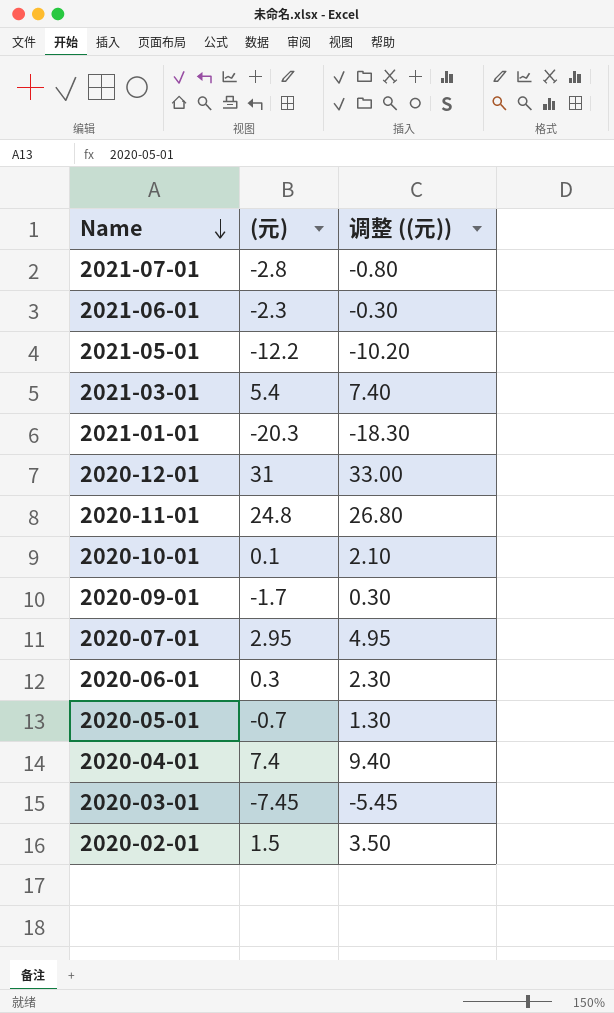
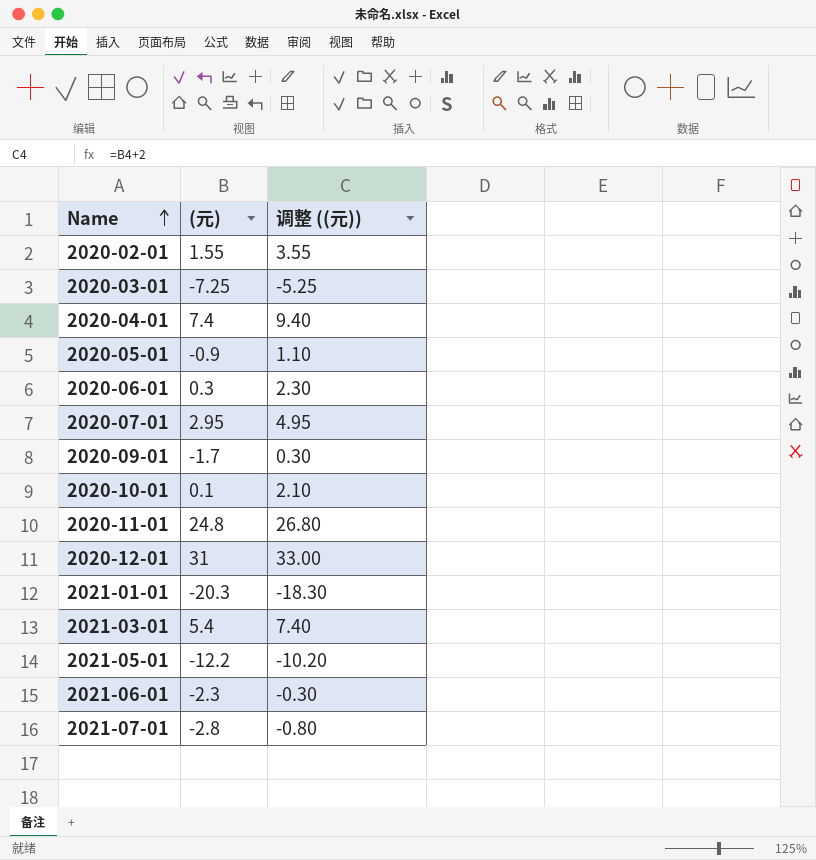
row order: Name descending -> Name ascending
2020-02-01 | (元): 1.5 -> 1.55
2020-02-01 | 调整 ((元)): 3.50 -> 3.55
2020-03-01 | (元): -7.45 -> -7.25
2020-03-01 | 调整 ((元)): -5.45 -> -5.25
2020-05-01 | (元): -0.7 -> -0.9
2020-05-01 | 调整 ((元)): 1.30 -> 1.10

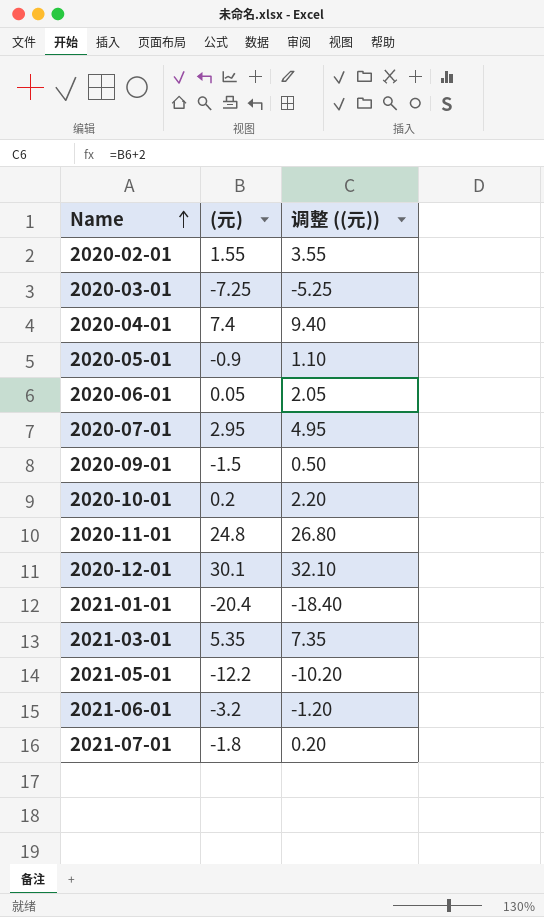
2020-06-01 | (元): 0.3 -> 0.05
2020-06-01 | 调整 ((元)): 2.30 -> 2.05
2020-09-01 | (元): -1.7 -> -1.5
2020-09-01 | 调整 ((元)): 0.30 -> 0.50
2020-10-01 | (元): 0.1 -> 0.2
2020-10-01 | 调整 ((元)): 2.10 -> 2.20
2020-12-01 | (元): 31 -> 30.1
2020-12-01 | 调整 ((元)): 33.00 -> 32.10
2021-01-01 | (元): -20.3 -> -20.4
2021-01-01 | 调整 ((元)): -18.30 -> -18.40
2021-03-01 | (元): 5.4 -> 5.35
2021-03-01 | 调整 ((元)): 7.40 -> 7.35
2021-06-01 | (元): -2.3 -> -3.2
2021-06-01 | 调整 ((元)): -0.30 -> -1.20
2021-07-01 | (元): -2.8 -> -1.8
2021-07-01 | 调整 ((元)): -0.80 -> 0.20

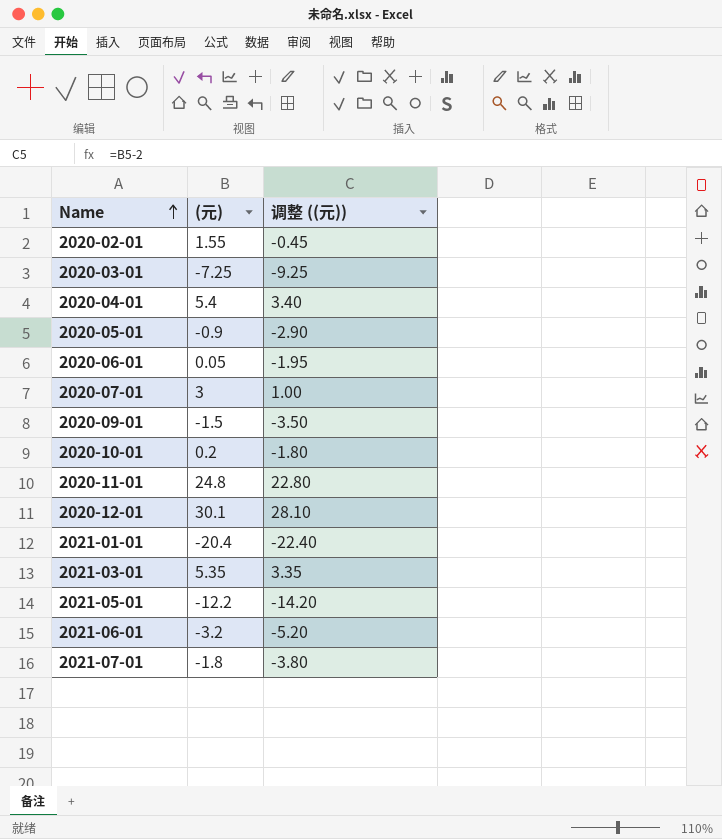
column 调整 ((元)) | formula: [(元)] + 2 -> [(元)] - 2
2020-04-01 | (元): 7.4 -> 5.4
2020-07-01 | (元): 2.95 -> 3

